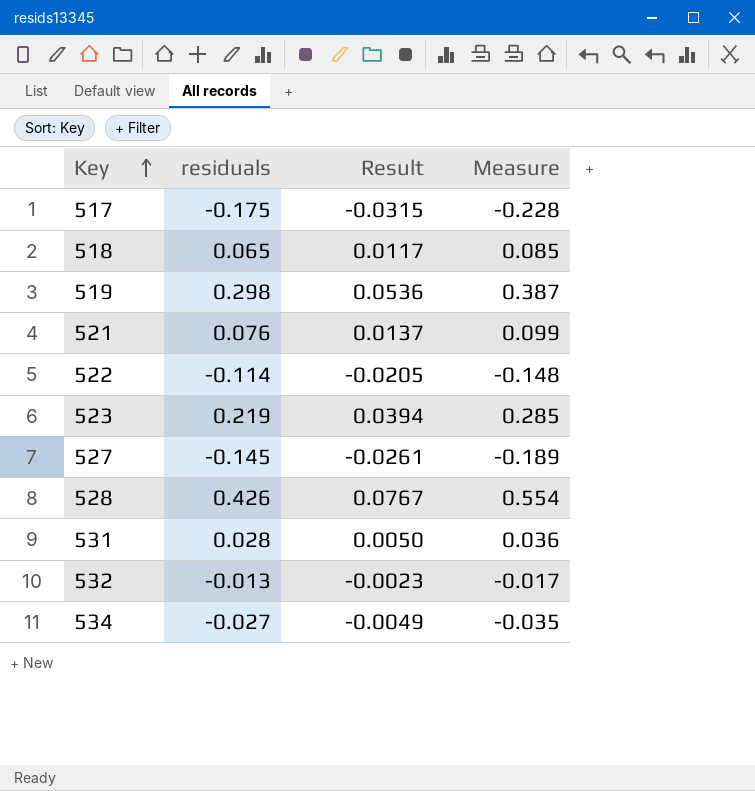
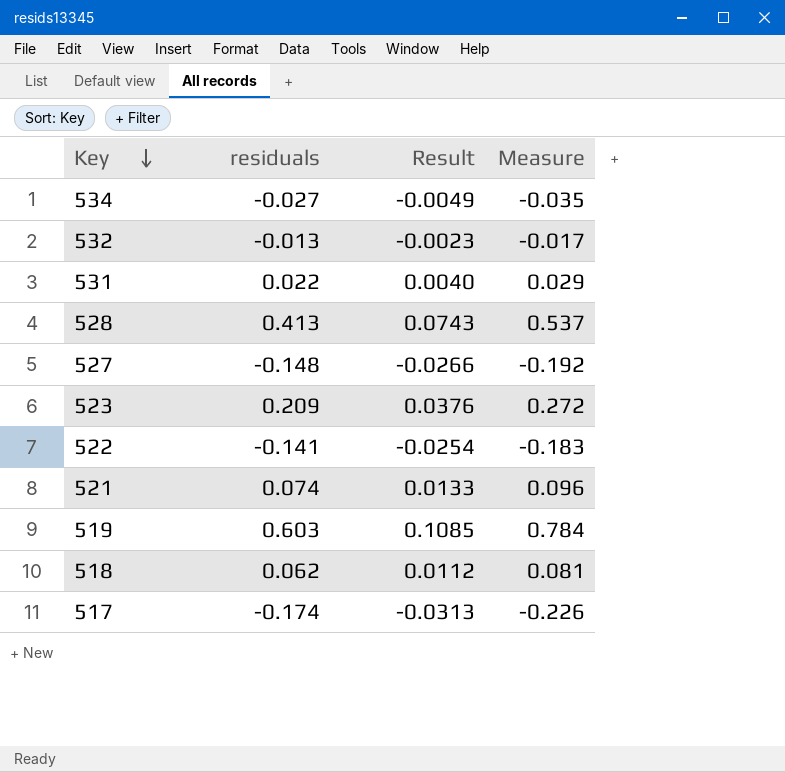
row order: Key ascending -> Key descending
531 | residuals: 0.028 -> 0.022
531 | Result: 0.0050 -> 0.0040
531 | Measure: 0.036 -> 0.029
528 | residuals: 0.426 -> 0.413
528 | Result: 0.0767 -> 0.0743
528 | Measure: 0.554 -> 0.537
527 | residuals: -0.145 -> -0.148
527 | Result: -0.0261 -> -0.0266
527 | Measure: -0.189 -> -0.192
523 | residuals: 0.219 -> 0.209
523 | Result: 0.0394 -> 0.0376
523 | Measure: 0.285 -> 0.272
522 | residuals: -0.114 -> -0.141
522 | Result: -0.0205 -> -0.0254
522 | Measure: -0.148 -> -0.183
521 | residuals: 0.076 -> 0.074
521 | Result: 0.0137 -> 0.0133
521 | Measure: 0.099 -> 0.096
519 | residuals: 0.298 -> 0.603
519 | Result: 0.0536 -> 0.1085
519 | Measure: 0.387 -> 0.784
518 | residuals: 0.065 -> 0.062
518 | Result: 0.0117 -> 0.0112
518 | Measure: 0.085 -> 0.081
517 | residuals: -0.175 -> -0.174
517 | Result: -0.0315 -> -0.0313
517 | Measure: -0.228 -> -0.226

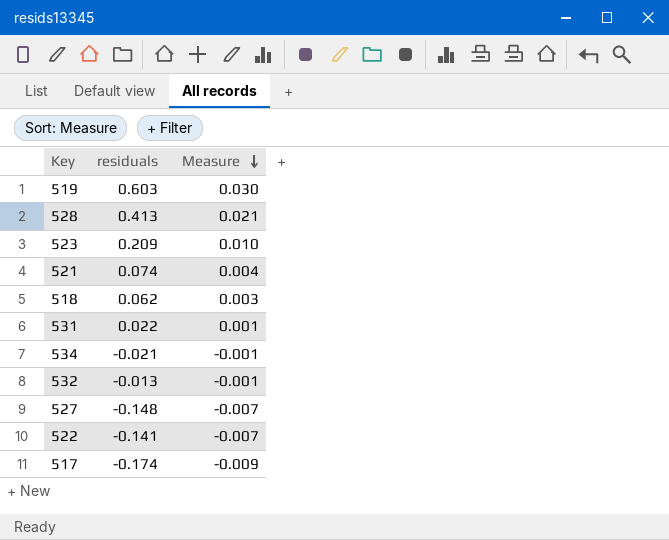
row order: Key descending -> Measure descending
column Result | formula: [residuals] * 0.18 -> none
column Measure | formula: [residuals] * 1.3 -> [residuals] * 0.05
534 | residuals: -0.027 -> -0.021

